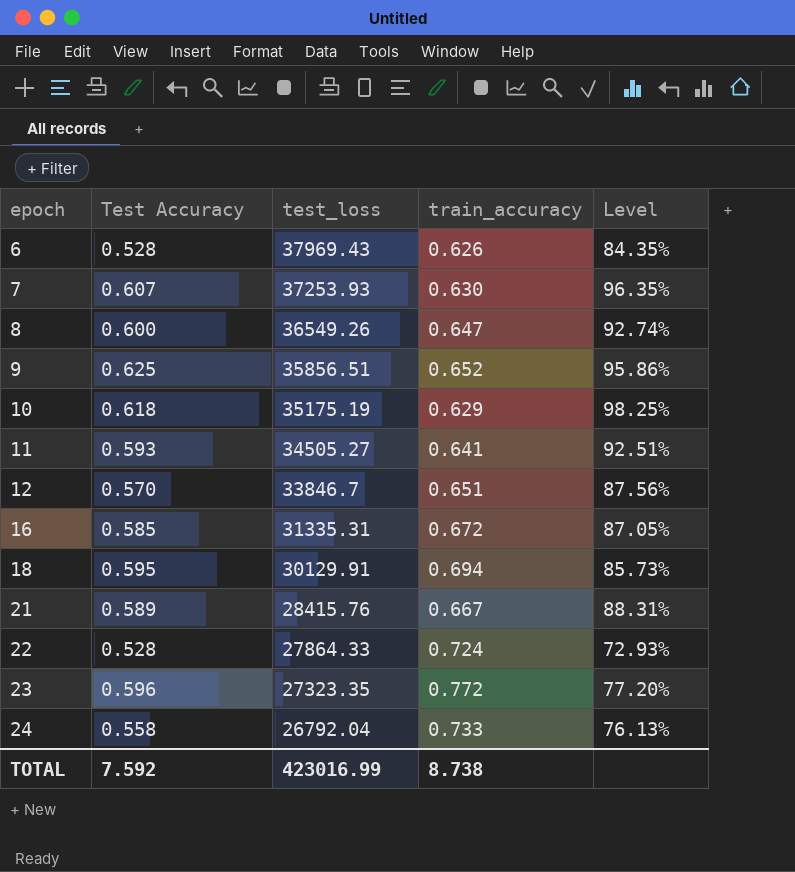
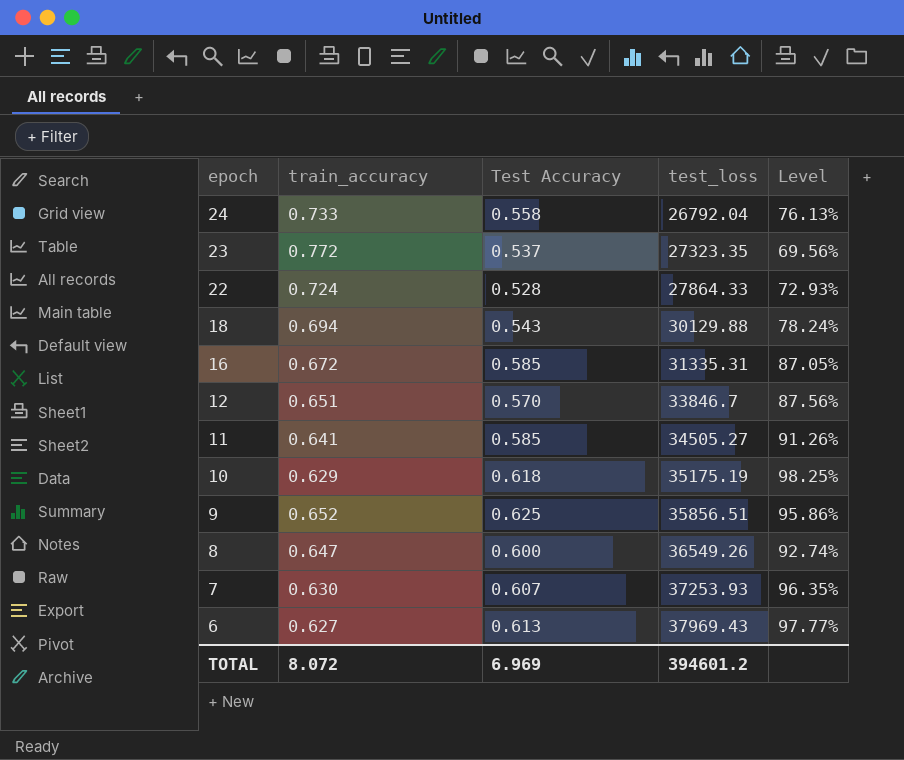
row order: epoch ascending -> epoch descending
column train_accuracy | position: 4 -> 2
row 21: 0.589 | 28415.76 | 0.667 | 88.31% -> none
23 | Test Accuracy: 0.596 -> 0.537
23 | Level: 77.20% -> 69.56%
18 | Test Accuracy: 0.595 -> 0.543
18 | test_loss: 30129.91 -> 30129.88
18 | Level: 85.73% -> 78.24%
11 | Test Accuracy: 0.593 -> 0.585
11 | Level: 92.51% -> 91.26%
6 | train_accuracy: 0.626 -> 0.627
6 | Test Accuracy: 0.528 -> 0.613
6 | Level: 84.35% -> 97.77%
TOTAL | train_accuracy: 8.738 -> 8.072
TOTAL | Test Accuracy: 7.592 -> 6.969
TOTAL | test_loss: 423016.99 -> 394601.2

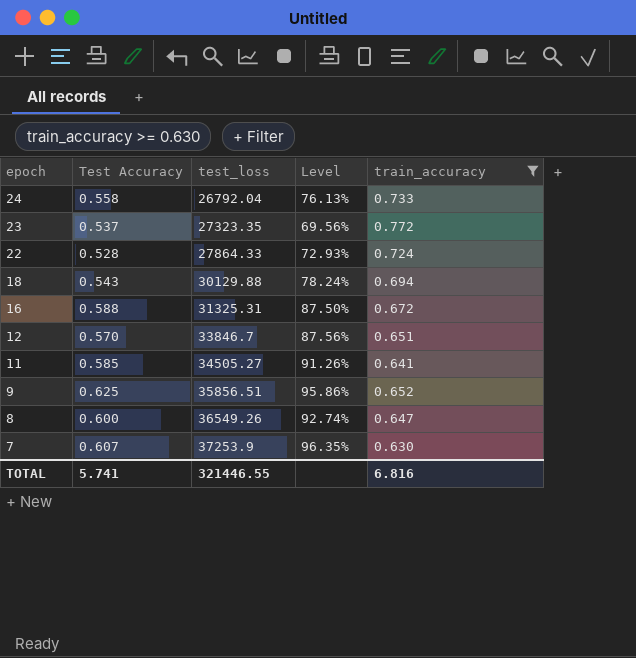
filter: none -> train_accuracy >= 0.630
column train_accuracy | position: 2 -> 5
16 | Test Accuracy: 0.585 -> 0.588
16 | test_loss: 31335.31 -> 31325.31
16 | Level: 87.05% -> 87.50%
7 | test_loss: 37253.93 -> 37253.9
TOTAL | Test Accuracy: 6.969 -> 5.741
TOTAL | test_loss: 394601.2 -> 321446.55
TOTAL | train_accuracy: 8.072 -> 6.816

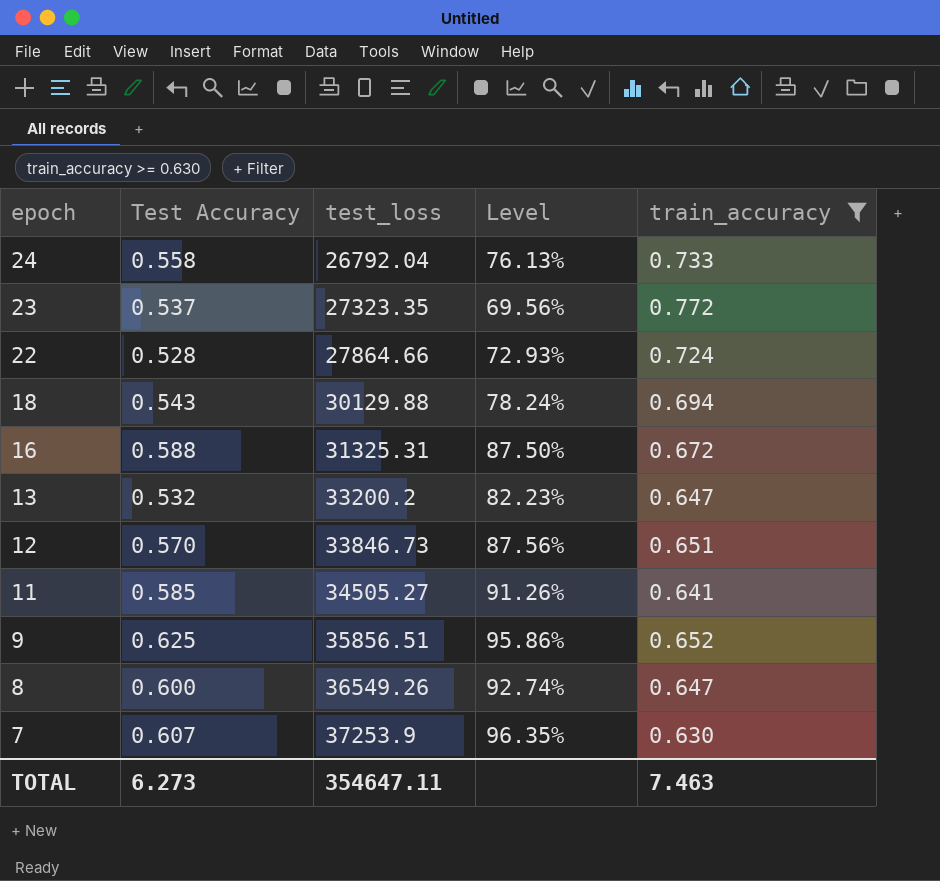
22 | test_loss: 27864.33 -> 27864.66
row 13: none -> 0.532 | 33200.2 | 82.23% | 0.647
12 | test_loss: 33846.7 -> 33846.73
TOTAL | Test Accuracy: 5.741 -> 6.273
TOTAL | test_loss: 321446.55 -> 354647.11
TOTAL | train_accuracy: 6.816 -> 7.463

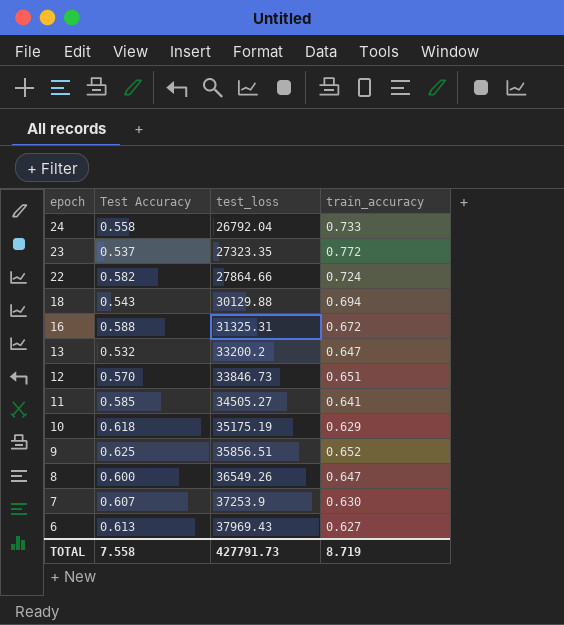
filter: train_accuracy >= 0.630 -> none
column Level | formula: [Test Accuracy] / [train_accuracy] -> none
22 | Test Accuracy: 0.528 -> 0.582
TOTAL | Test Accuracy: 6.273 -> 7.558
TOTAL | test_loss: 354647.11 -> 427791.73
TOTAL | train_accuracy: 7.463 -> 8.719

